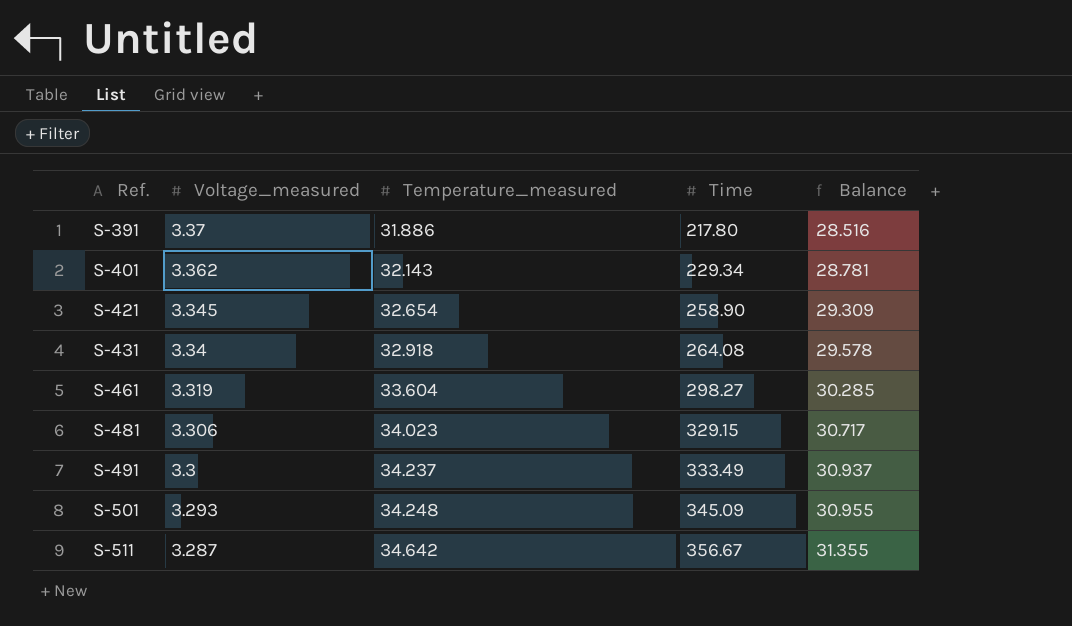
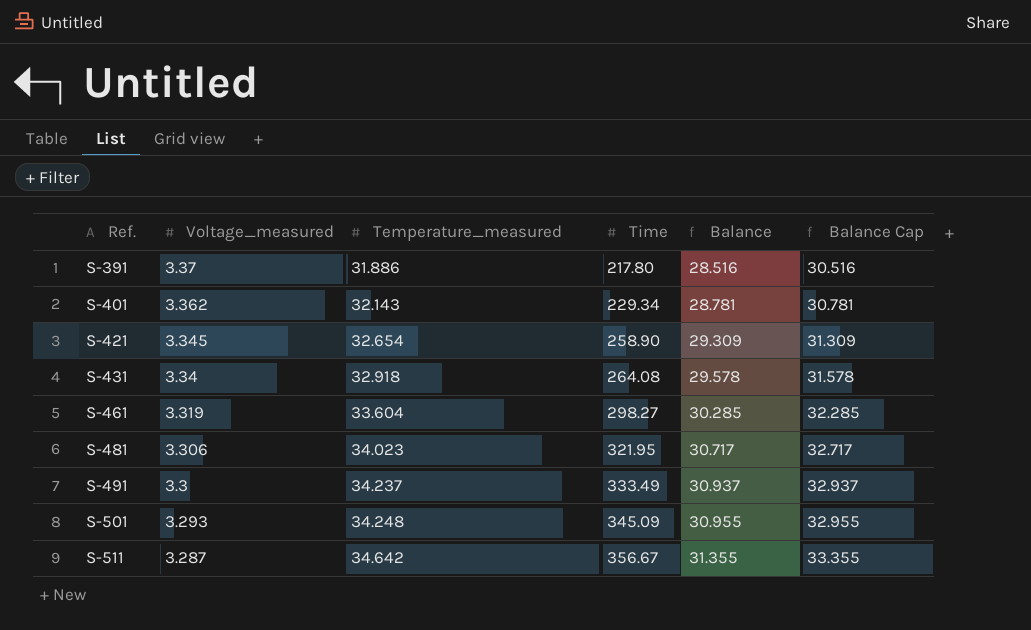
column Balance Cap | formula: none -> [Balance] + 2
S-481 | Time: 329.15 -> 321.95

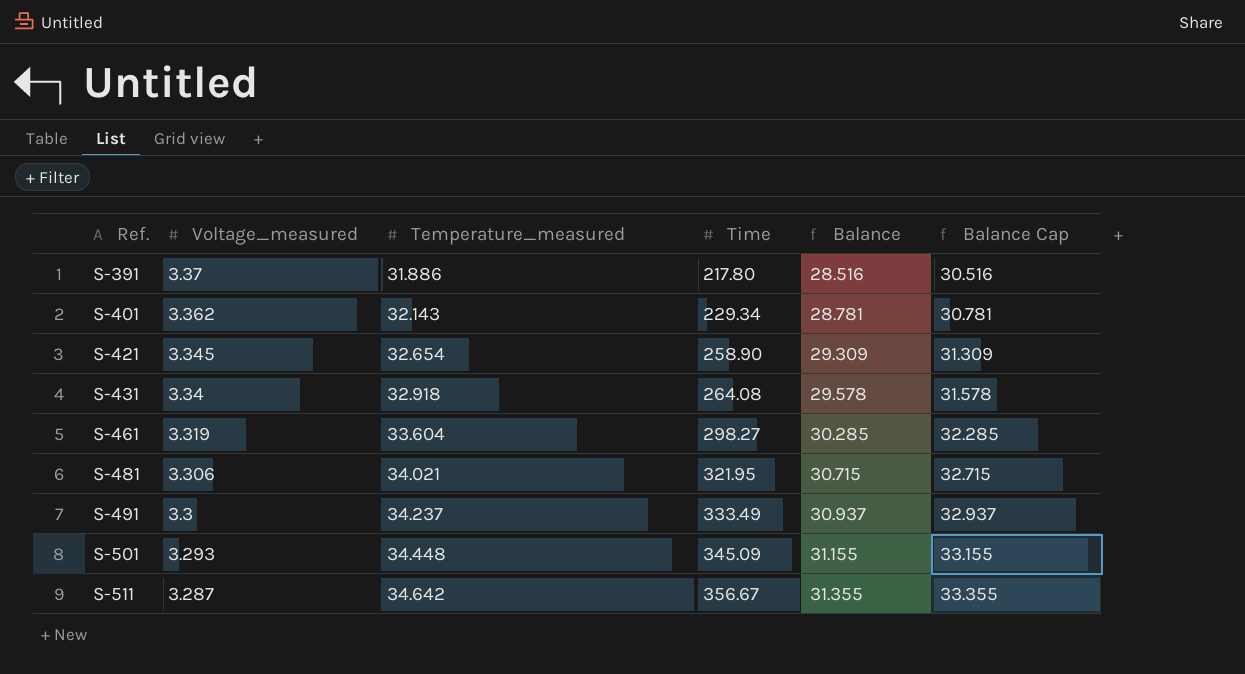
S-481 | Temperature_measured: 34.023 -> 34.021
S-481 | Balance: 30.717 -> 30.715
S-481 | Balance Cap: 32.717 -> 32.715
S-501 | Temperature_measured: 34.248 -> 34.448
S-501 | Balance: 30.955 -> 31.155
S-501 | Balance Cap: 32.955 -> 33.155

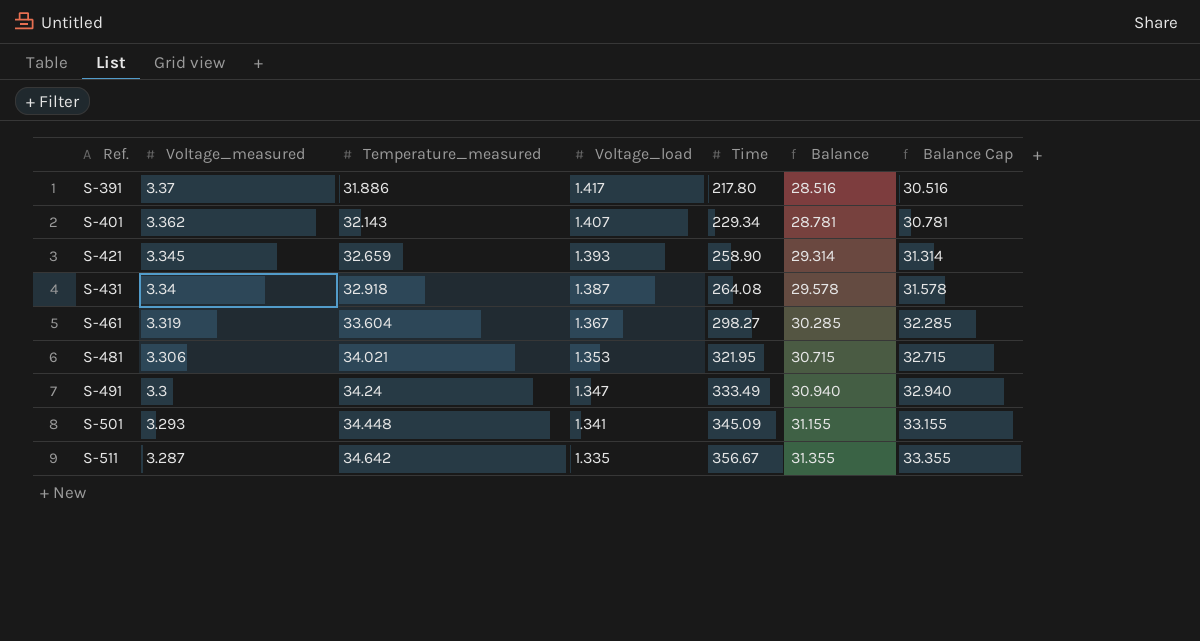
column Voltage_load | position: none -> 4
S-421 | Temperature_measured: 32.654 -> 32.659
S-421 | Balance: 29.309 -> 29.314
S-421 | Balance Cap: 31.309 -> 31.314
S-491 | Temperature_measured: 34.237 -> 34.24
S-491 | Balance: 30.937 -> 30.940
S-491 | Balance Cap: 32.937 -> 32.940

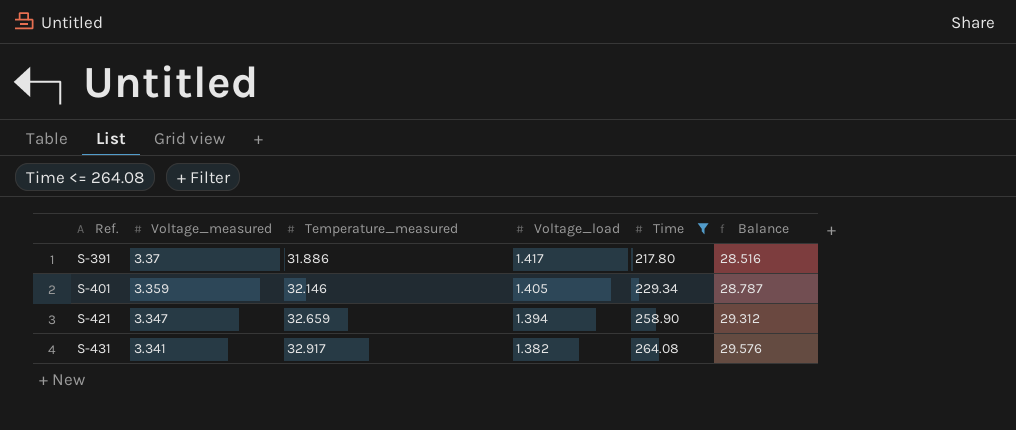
filter: none -> Time <= 264.08
column Balance Cap | formula: [Balance] + 2 -> none
S-401 | Voltage_measured: 3.362 -> 3.359
S-401 | Temperature_measured: 32.143 -> 32.146
S-401 | Voltage_load: 1.407 -> 1.405
S-401 | Balance: 28.781 -> 28.787
S-421 | Voltage_measured: 3.345 -> 3.347
S-421 | Voltage_load: 1.393 -> 1.394
S-421 | Balance: 29.314 -> 29.312
S-431 | Voltage_measured: 3.34 -> 3.341
S-431 | Temperature_measured: 32.918 -> 32.917
S-431 | Voltage_load: 1.387 -> 1.382
S-431 | Balance: 29.578 -> 29.576

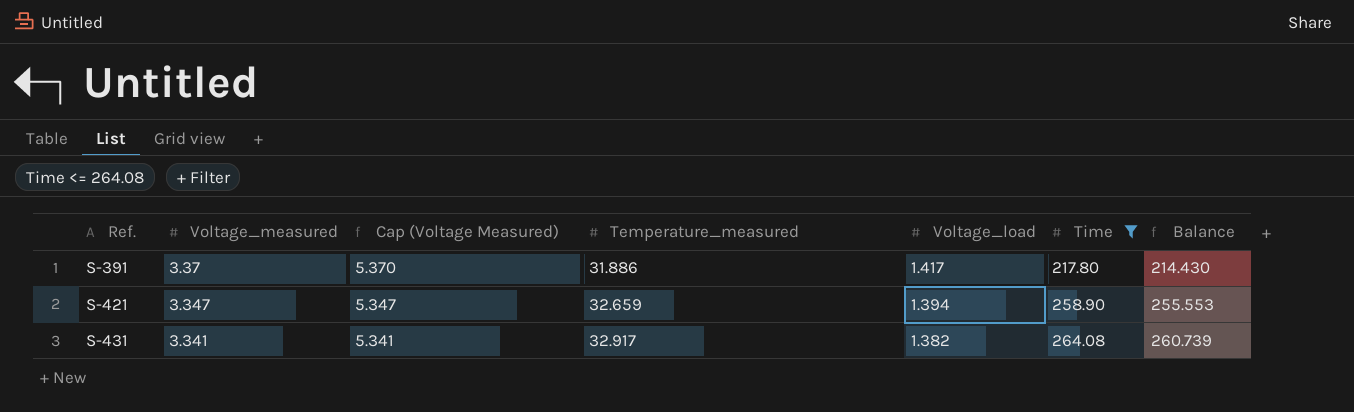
column Cap (Voltage Measured) | formula: none -> [Voltage_measured] + 2
column Balance | formula: [Temperature_measured] - [Voltage_measured] -> [Time] - [Voltage_measured]
row S-401: 3.359 | 32.146 | 1.405 | 229.34 | 28.787 -> none

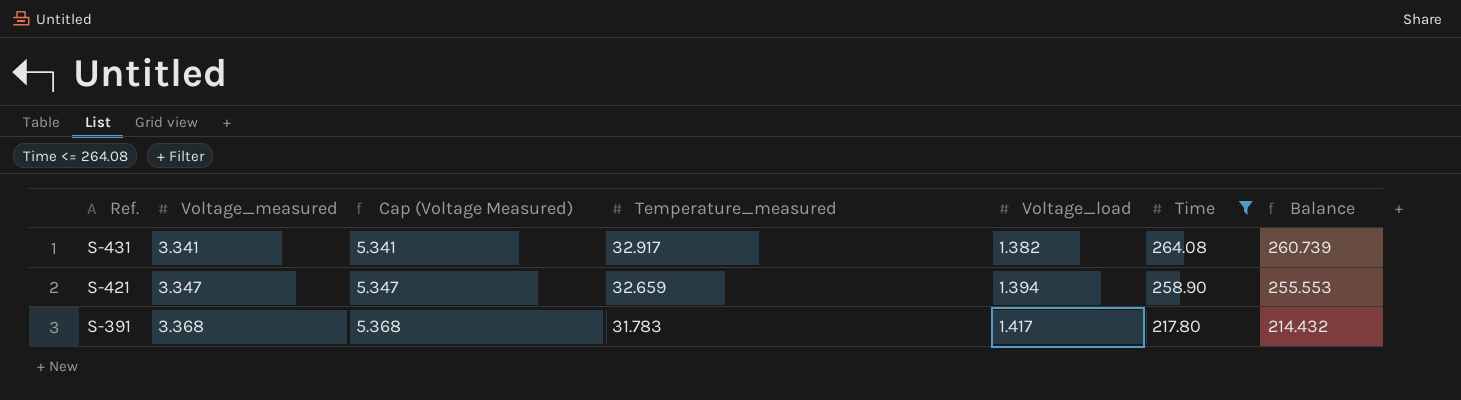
row order: Ref. ascending -> Ref. descending
S-391 | Voltage_measured: 3.37 -> 3.368
S-391 | Cap (Voltage Measured): 5.370 -> 5.368
S-391 | Temperature_measured: 31.886 -> 31.783
S-391 | Balance: 214.430 -> 214.432

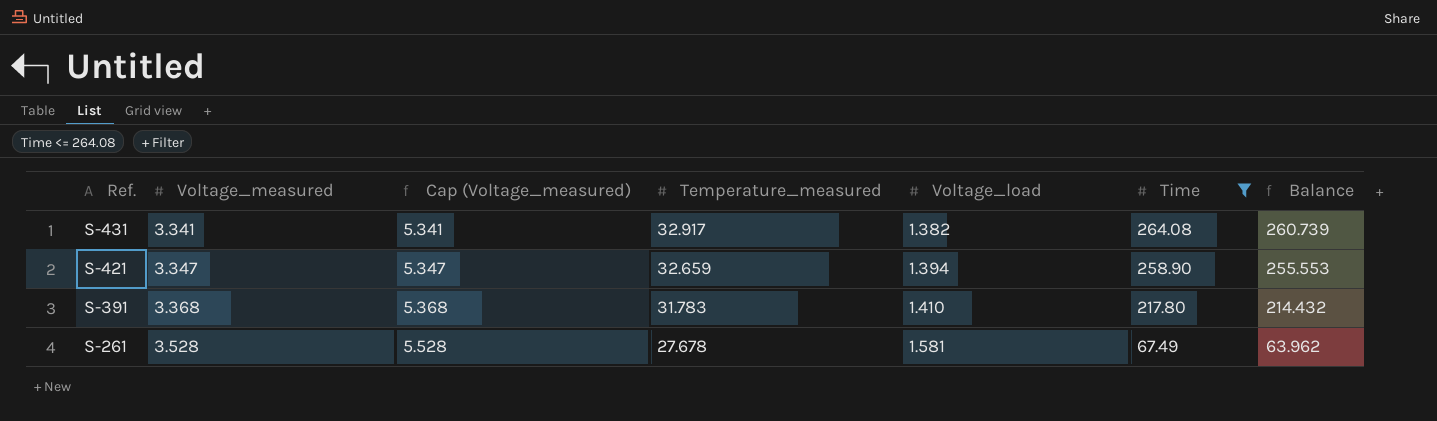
column name: Cap (Voltage Measured) -> Cap (Voltage_measured)
S-391 | Voltage_load: 1.417 -> 1.410
row S-261: none -> 3.528 | 5.528 | 27.678 | 1.581 | 67.49 | 63.962

